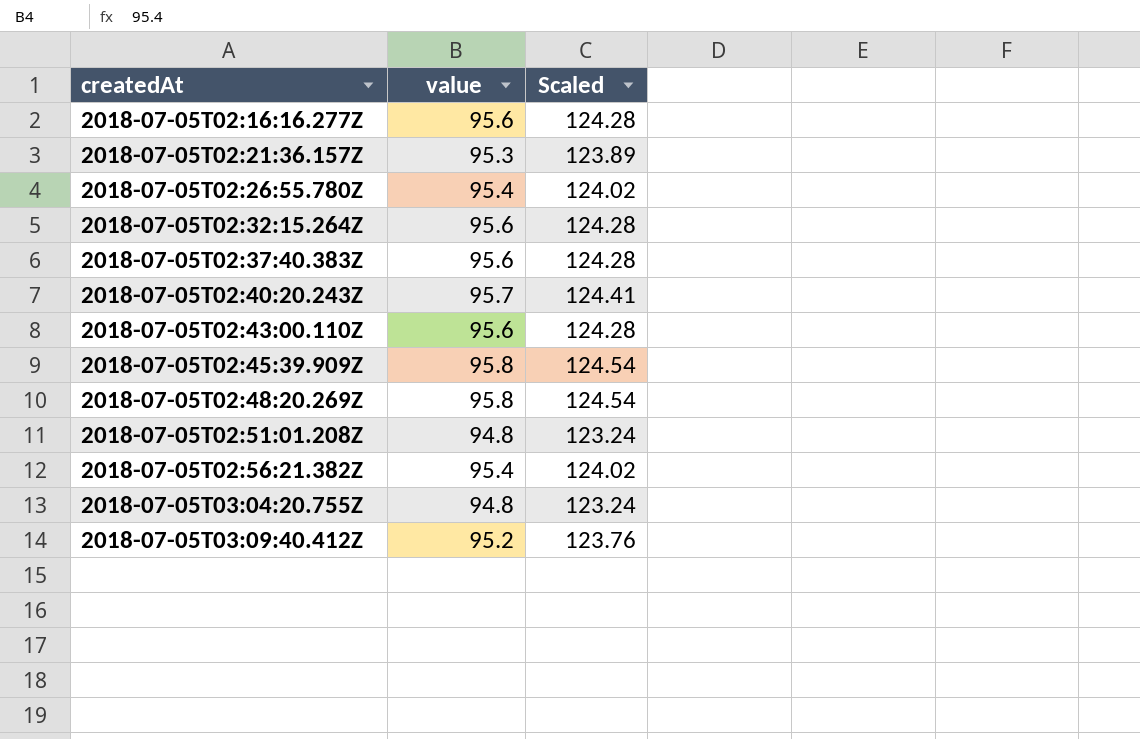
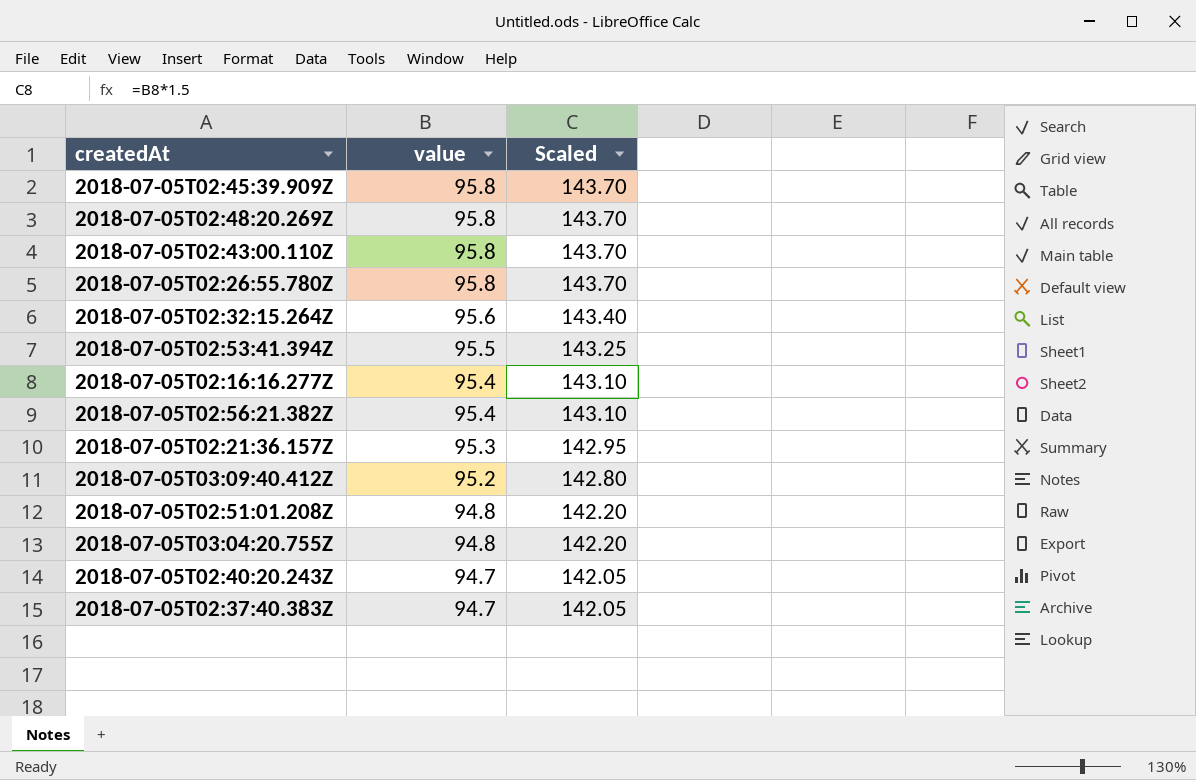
row order: createdAt ascending -> value descending
column Scaled | formula: [value] * 1.3 -> [value] * 1.5
2018-07-05T02:43:00.110Z | value: 95.6 -> 95.8
2018-07-05T02:26:55.780Z | value: 95.4 -> 95.8
row 2018-07-05T02:53:41.394Z: none -> 95.5 | 143.25
2018-07-05T02:16:16.277Z | value: 95.6 -> 95.4
2018-07-05T02:40:20.243Z | value: 95.7 -> 94.7
2018-07-05T02:37:40.383Z | value: 95.6 -> 94.7

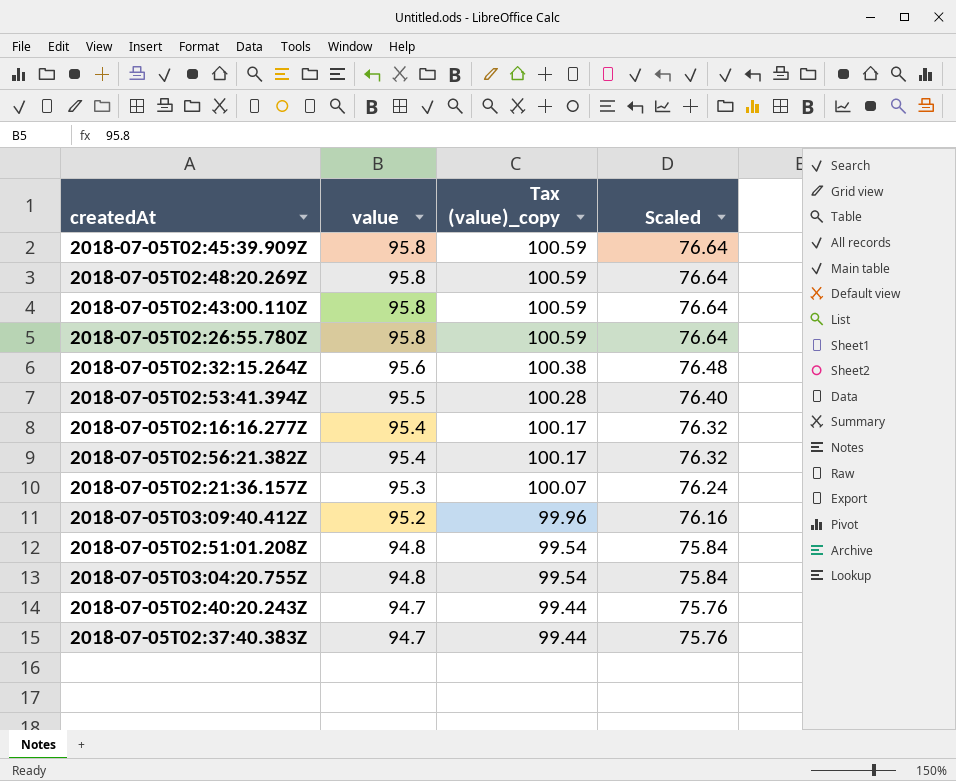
column Tax (value)_copy | formula: none -> [value] * 1.05
column Scaled | formula: [value] * 1.5 -> [value] * 0.8

